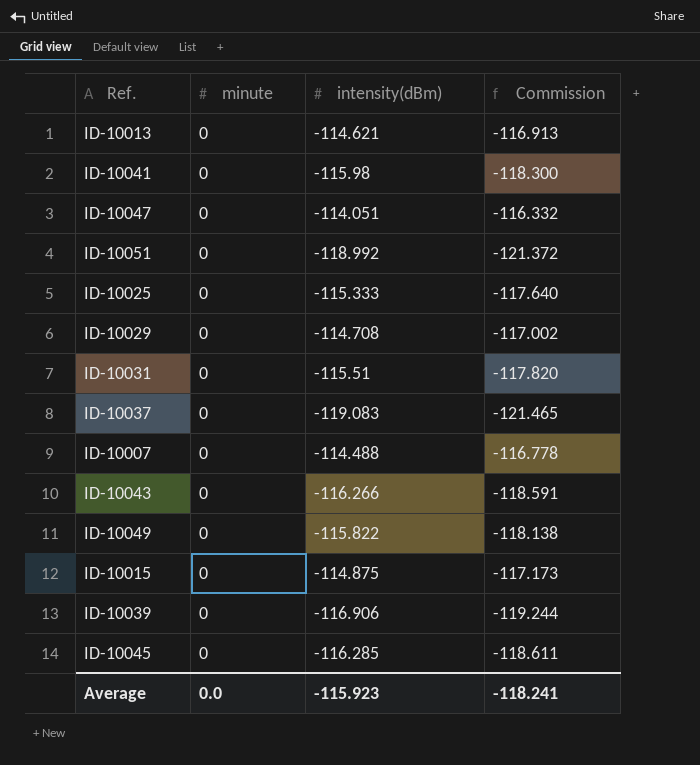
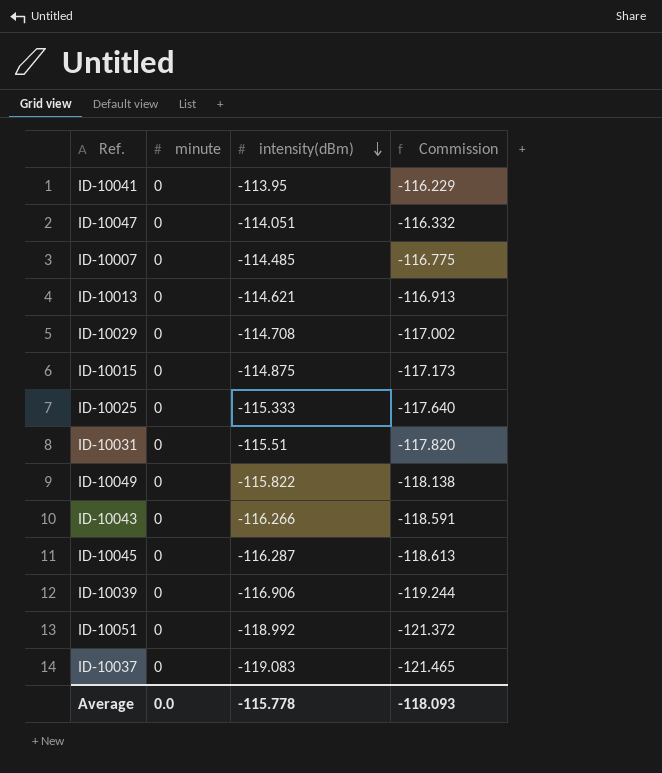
row order: none -> intensity(dBm) descending
ID-10041 | intensity(dBm): -115.98 -> -113.95
ID-10041 | Commission: -118.300 -> -116.229
ID-10007 | intensity(dBm): -114.488 -> -114.485
ID-10007 | Commission: -116.778 -> -116.775
ID-10045 | intensity(dBm): -116.285 -> -116.287
ID-10045 | Commission: -118.611 -> -118.613
Average | intensity(dBm): -115.923 -> -115.778
Average | Commission: -118.241 -> -118.093

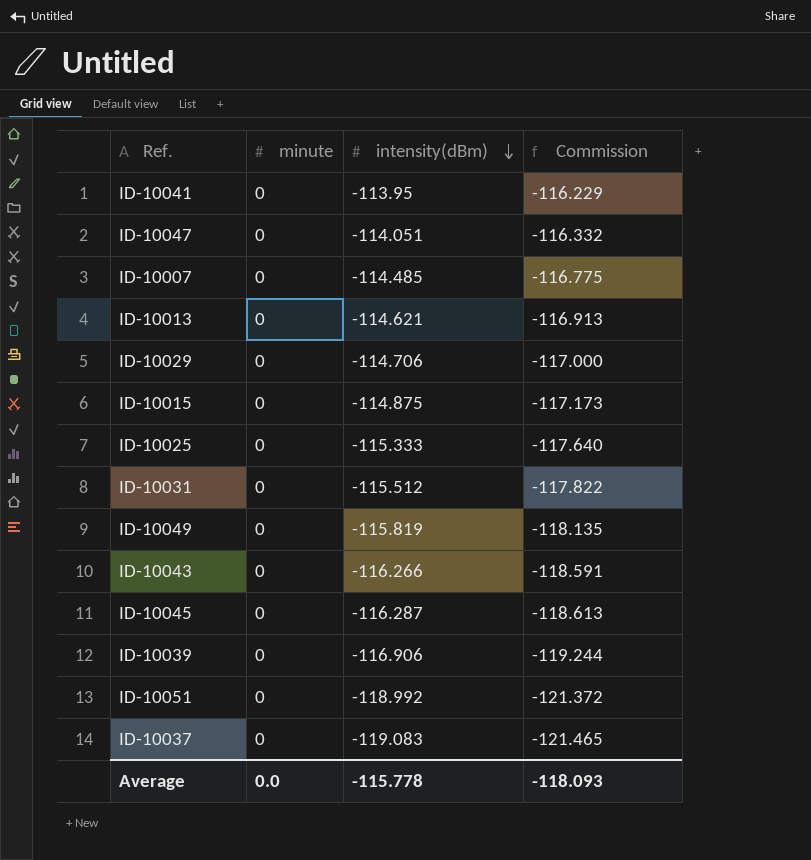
ID-10029 | intensity(dBm): -114.708 -> -114.706
ID-10029 | Commission: -117.002 -> -117.000
ID-10031 | intensity(dBm): -115.51 -> -115.512
ID-10031 | Commission: -117.820 -> -117.822
ID-10049 | intensity(dBm): -115.822 -> -115.819
ID-10049 | Commission: -118.138 -> -118.135

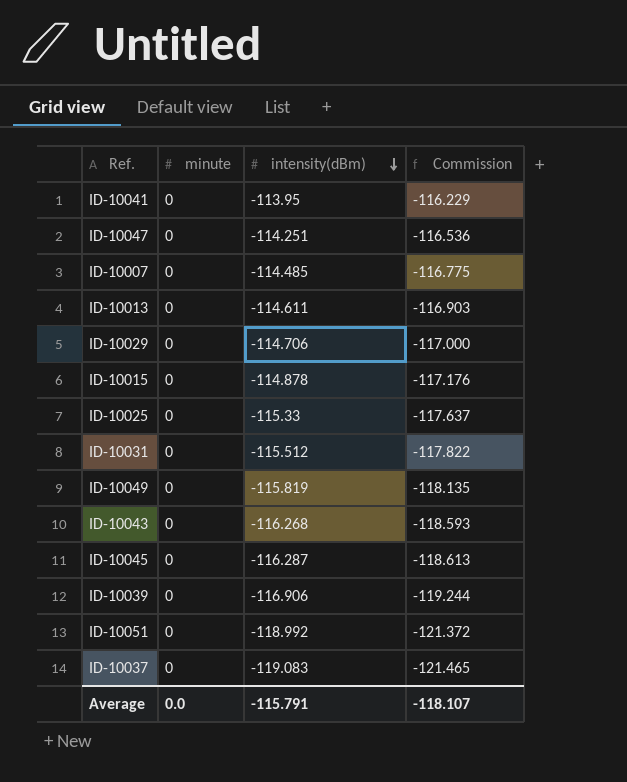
ID-10047 | intensity(dBm): -114.051 -> -114.251
ID-10047 | Commission: -116.332 -> -116.536
ID-10013 | intensity(dBm): -114.621 -> -114.611
ID-10013 | Commission: -116.913 -> -116.903
ID-10015 | intensity(dBm): -114.875 -> -114.878
ID-10015 | Commission: -117.173 -> -117.176
ID-10025 | intensity(dBm): -115.333 -> -115.33
ID-10025 | Commission: -117.640 -> -117.637
ID-10043 | intensity(dBm): -116.266 -> -116.268
ID-10043 | Commission: -118.591 -> -118.593
Average | intensity(dBm): -115.778 -> -115.791
Average | Commission: -118.093 -> -118.107

